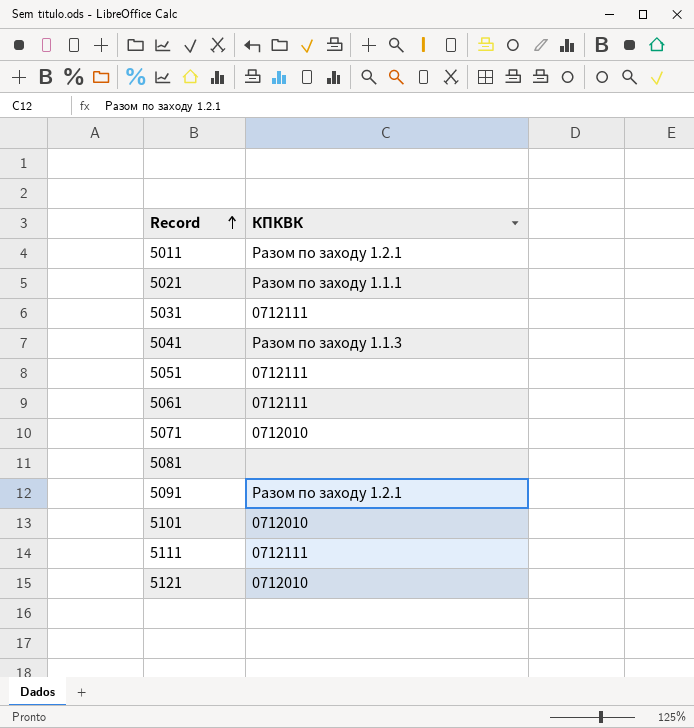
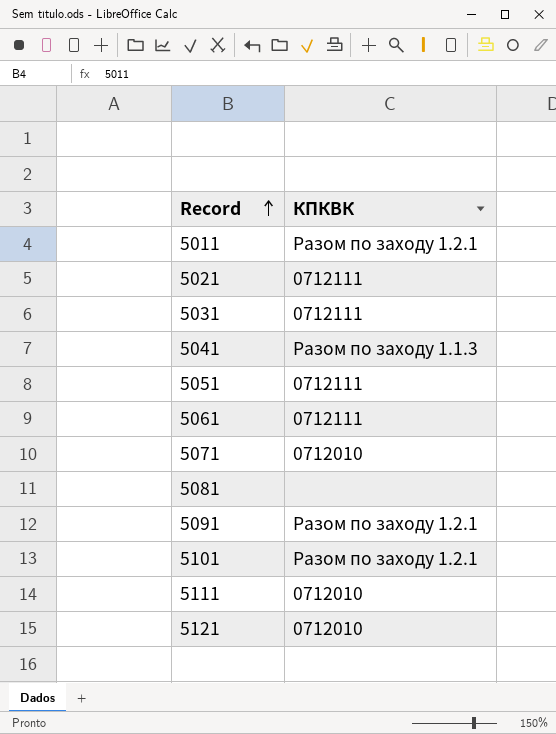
5021 | КПКВК: Разом по заходу 1.1.1 -> 0712111
5101 | КПКВК: 0712010 -> Разом по заходу 1.2.1
5111 | КПКВК: 0712111 -> 0712010

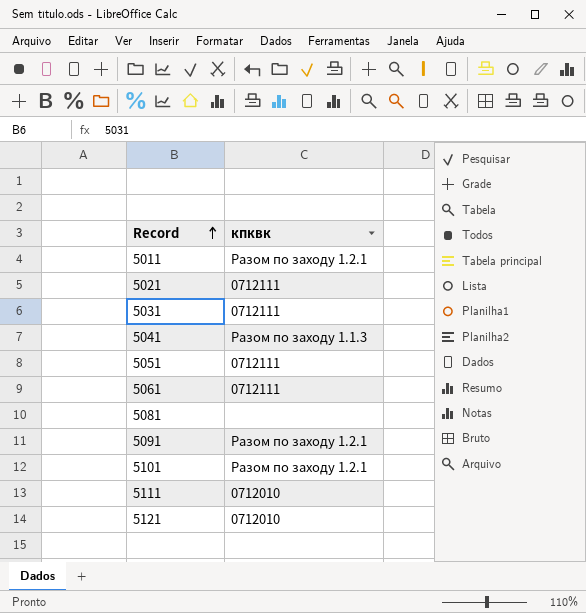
column name: КПКВК -> кпквк
row 5071: 0712010 -> none

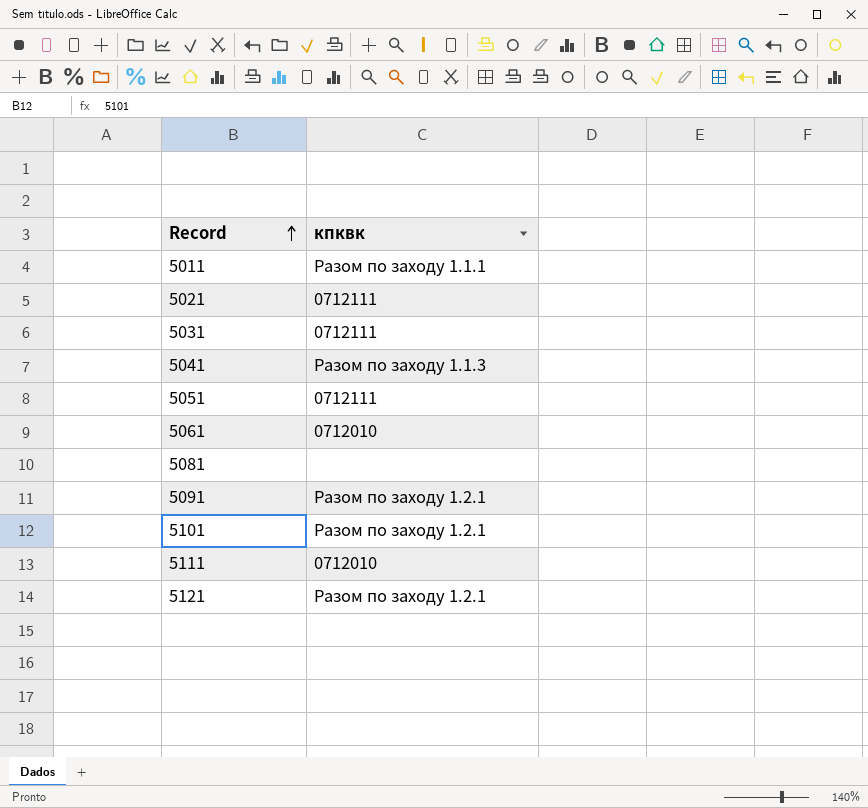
5011 | кпквк: Разом по заходу 1.2.1 -> Разом по заходу 1.1.1
5061 | кпквк: 0712111 -> 0712010
5121 | кпквк: 0712010 -> Разом по заходу 1.2.1

